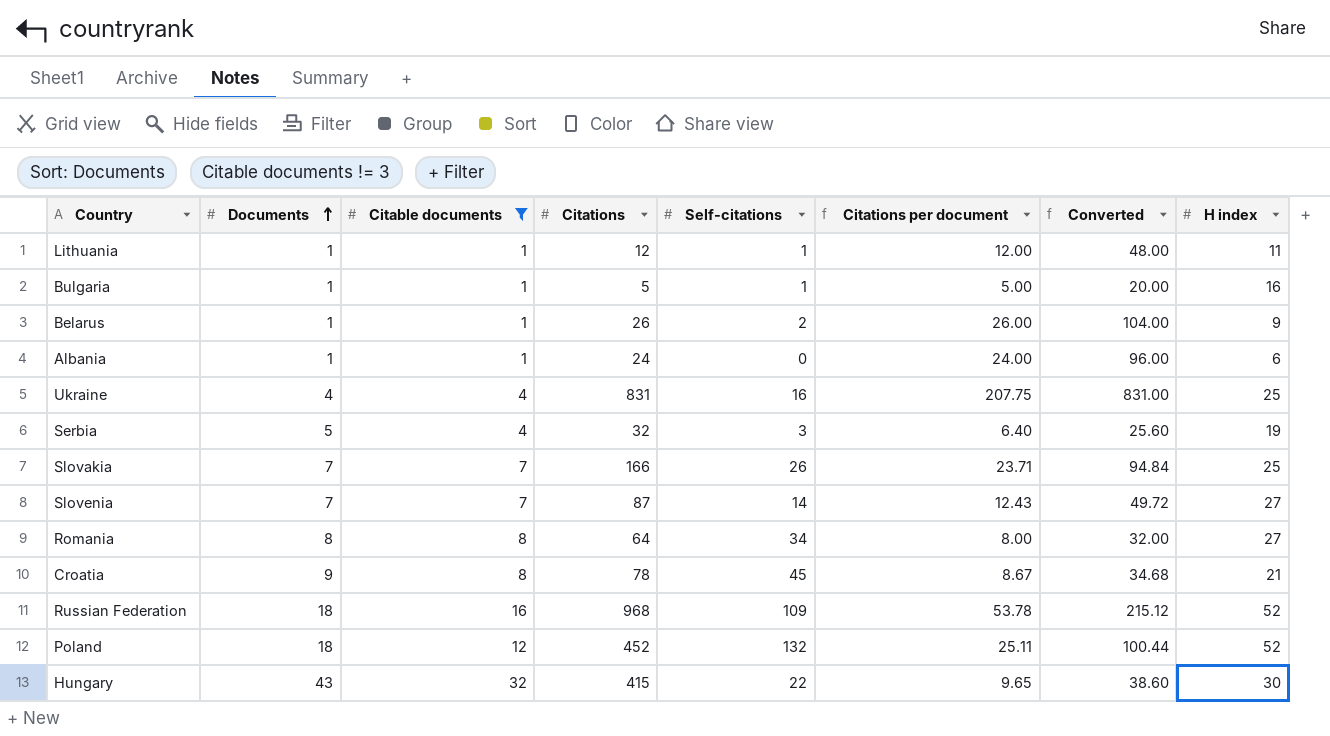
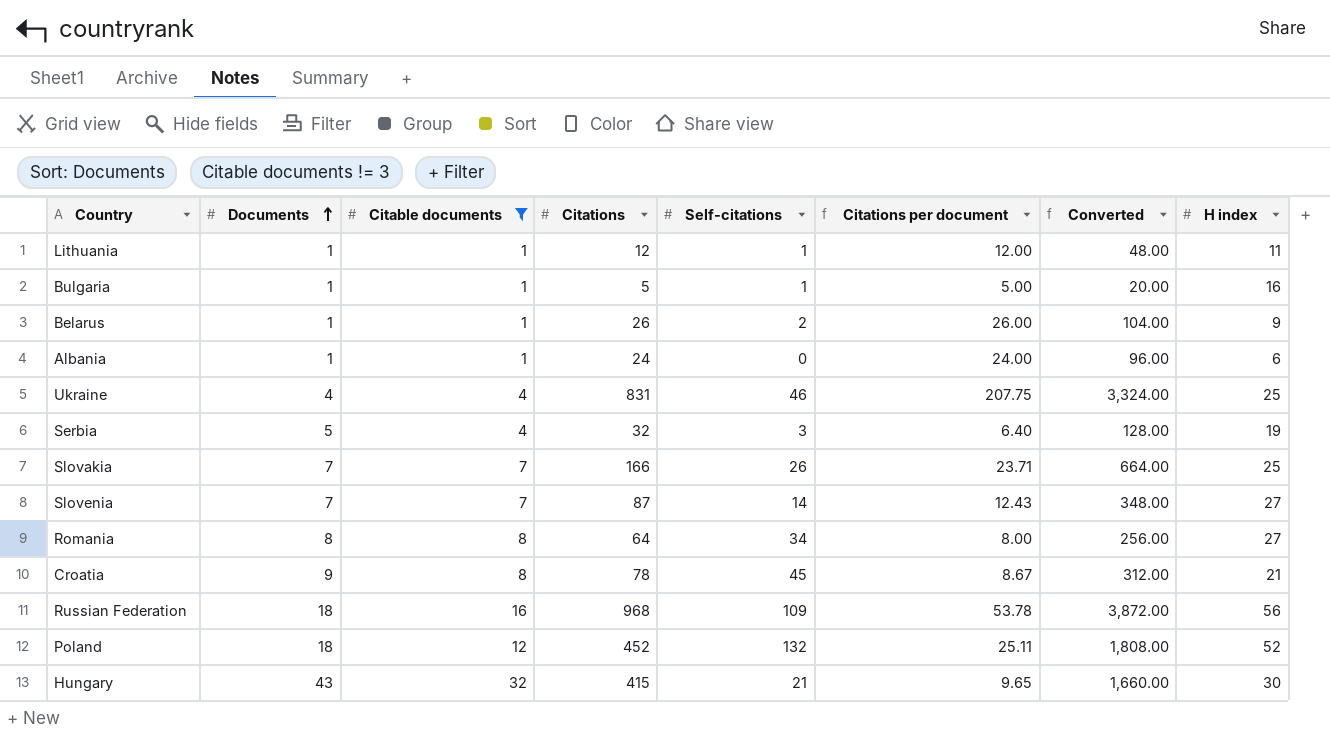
column Converted | formula: [Citations per document] * 4 -> [Citations] * 4
Ukraine | Self-citations: 16 -> 46
Russian Federation | H index: 52 -> 56
Hungary | Self-citations: 22 -> 21

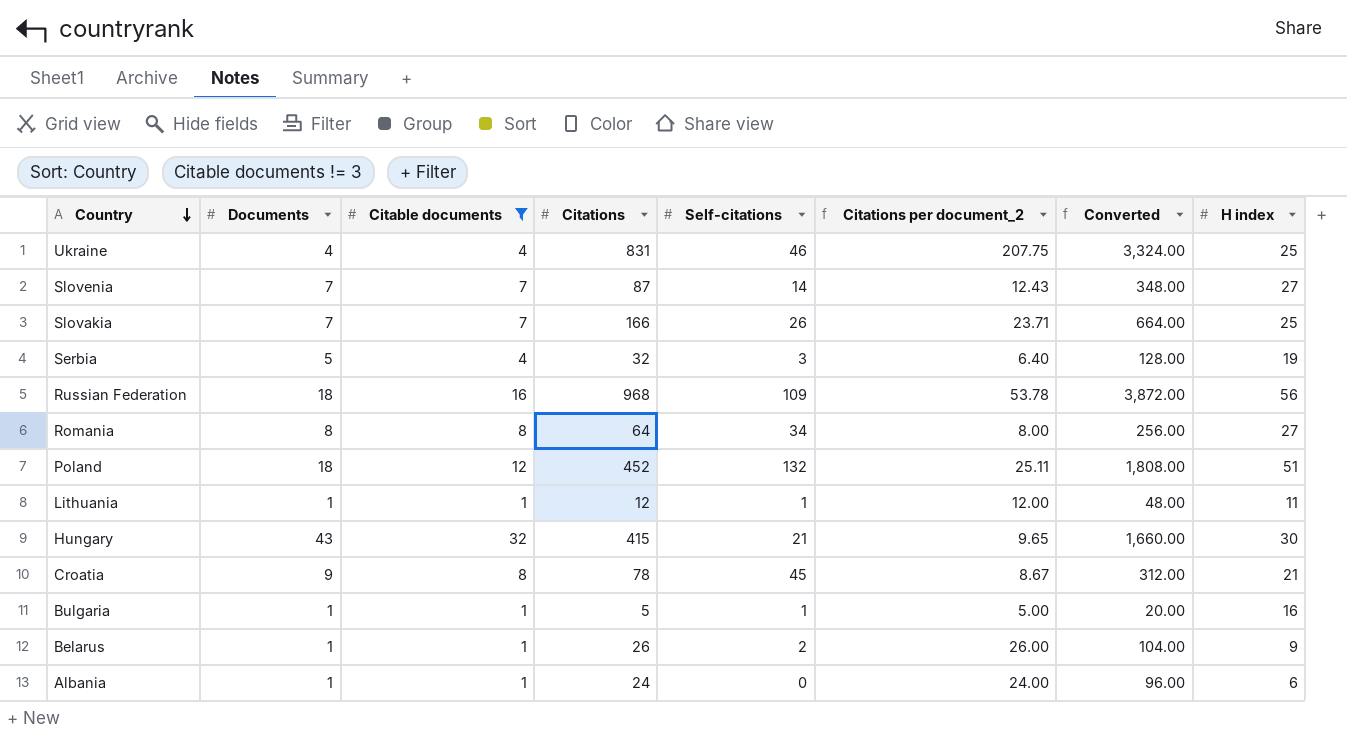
row order: Documents ascending -> Country descending
column name: Citations per document -> Citations per document_2
Poland | H index: 52 -> 51

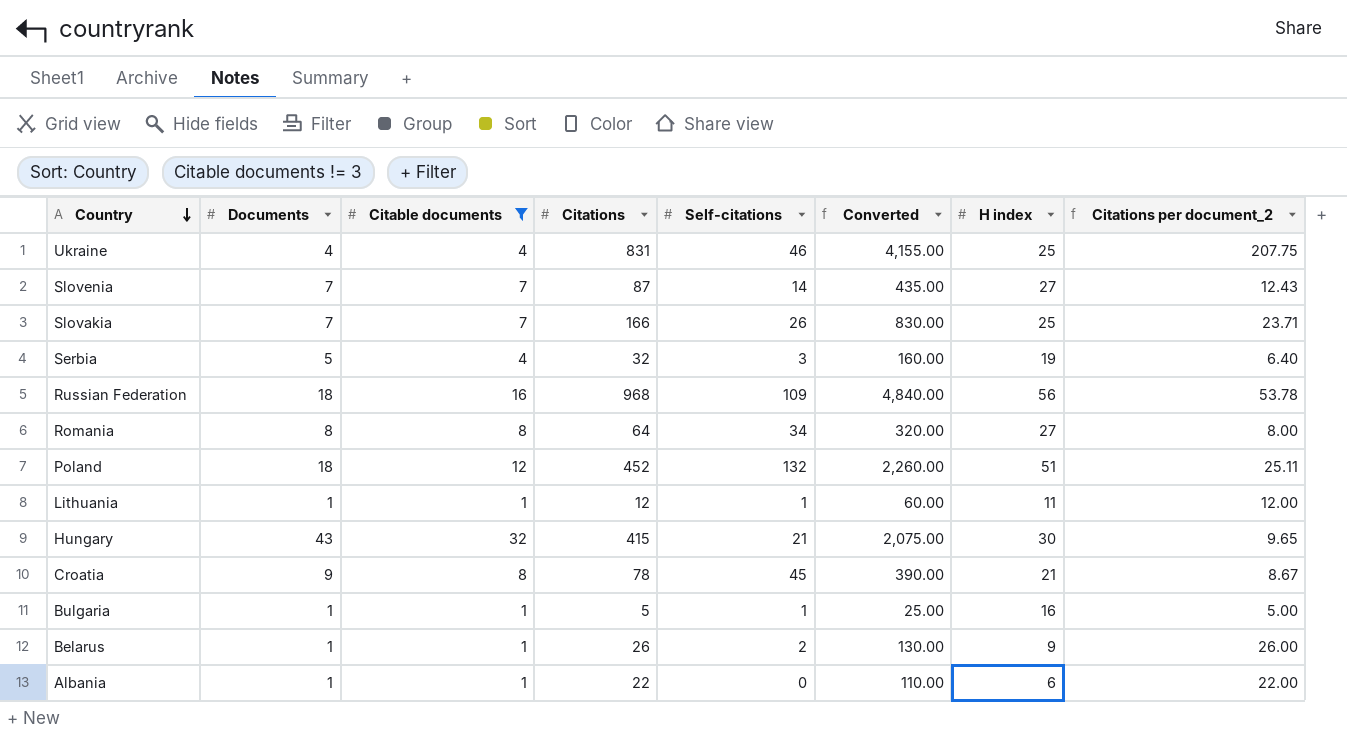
column Converted | formula: [Citations] * 4 -> [Citations] * 5
column Citations per document_2 | position: 6 -> 8
Albania | Citations: 24 -> 22
Albania | Citations per document_2: 24.00 -> 22.00

